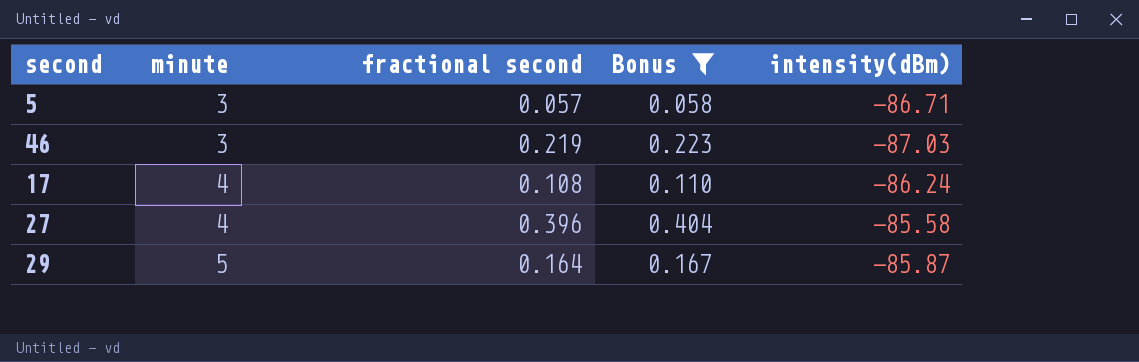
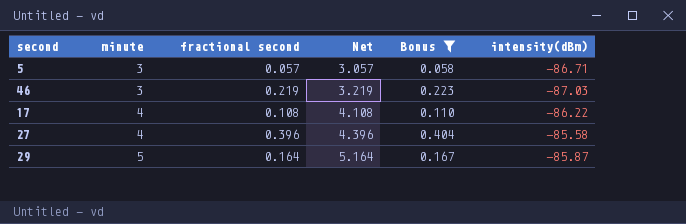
column Net | formula: none -> [minute] + [fractional second]
17 | intensity(dBm): -86.24 -> -86.22

